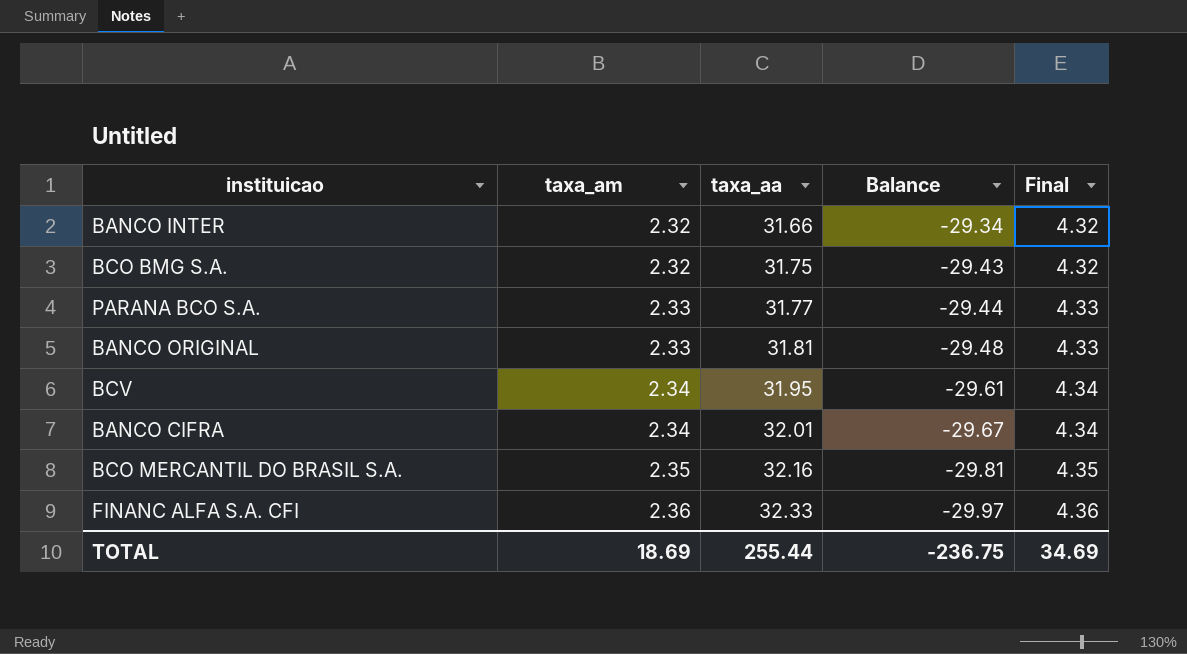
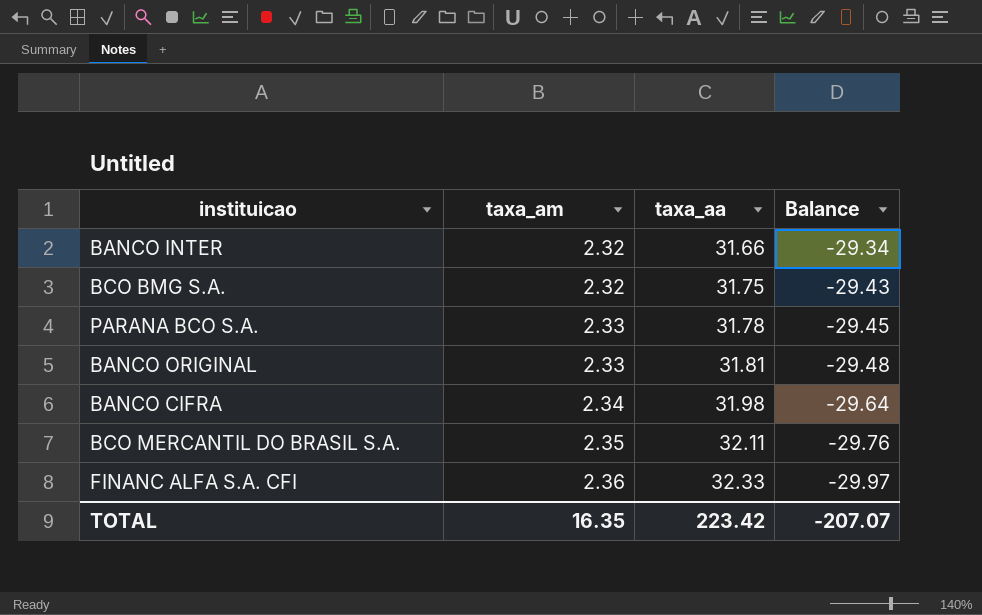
column Final | formula: [taxa_am] + 2 -> none
row BCV: 2.34 | 31.95 | -29.61 | 4.34 -> none
PARANA BCO S.A. | taxa_aa: 31.77 -> 31.78
PARANA BCO S.A. | Balance: -29.44 -> -29.45
BANCO CIFRA | taxa_aa: 32.01 -> 31.98
BANCO CIFRA | Balance: -29.67 -> -29.64
BCO MERCANTIL DO BRASIL S.A. | taxa_aa: 32.16 -> 32.11
BCO MERCANTIL DO BRASIL S.A. | Balance: -29.81 -> -29.76
TOTAL | taxa_am: 18.69 -> 16.35
TOTAL | taxa_aa: 255.44 -> 223.42
TOTAL | Balance: -236.75 -> -207.07

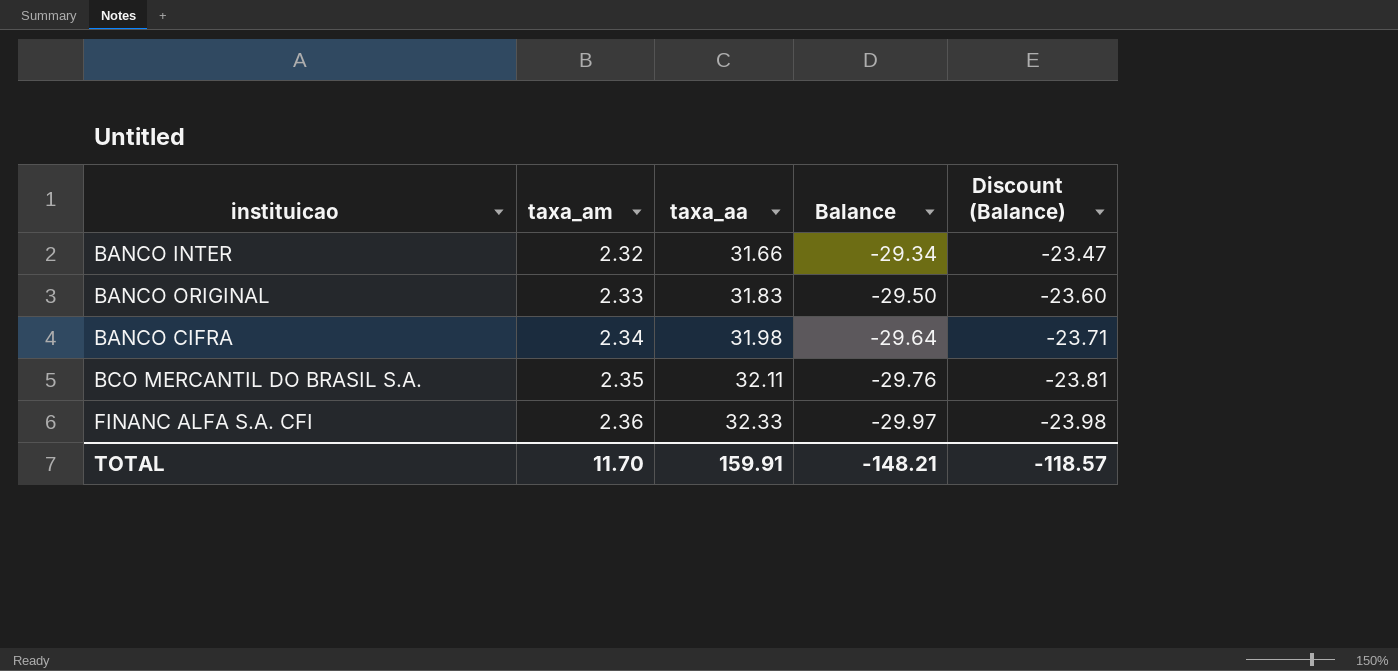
column Discount (Balance) | formula: none -> [Balance] * 0.8
row BCO BMG S.A.: 2.32 | 31.75 | -29.43 -> none
row PARANA BCO S.A.: 2.33 | 31.78 | -29.45 -> none
BANCO ORIGINAL | taxa_aa: 31.81 -> 31.83
BANCO ORIGINAL | Balance: -29.48 -> -29.50
TOTAL | taxa_am: 16.35 -> 11.70
TOTAL | taxa_aa: 223.42 -> 159.91
TOTAL | Balance: -207.07 -> -148.21

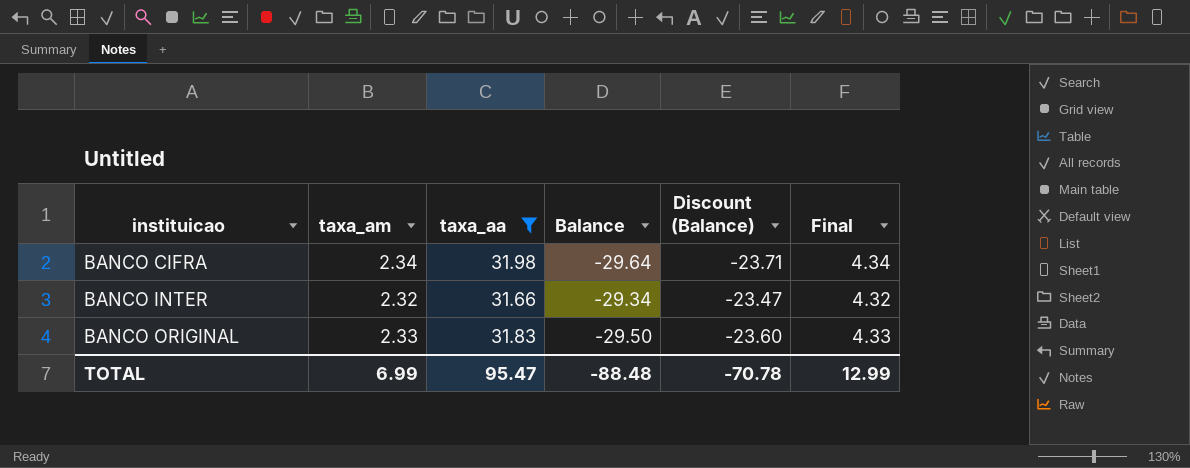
filter: none -> taxa_aa <= 31.98
row order: taxa_am ascending -> instituicao ascending
column Final | formula: none -> [taxa_am] + 2
TOTAL | taxa_am: 11.70 -> 6.99
TOTAL | taxa_aa: 159.91 -> 95.47
TOTAL | Balance: -148.21 -> -88.48
TOTAL | Discount (Balance): -118.57 -> -70.78

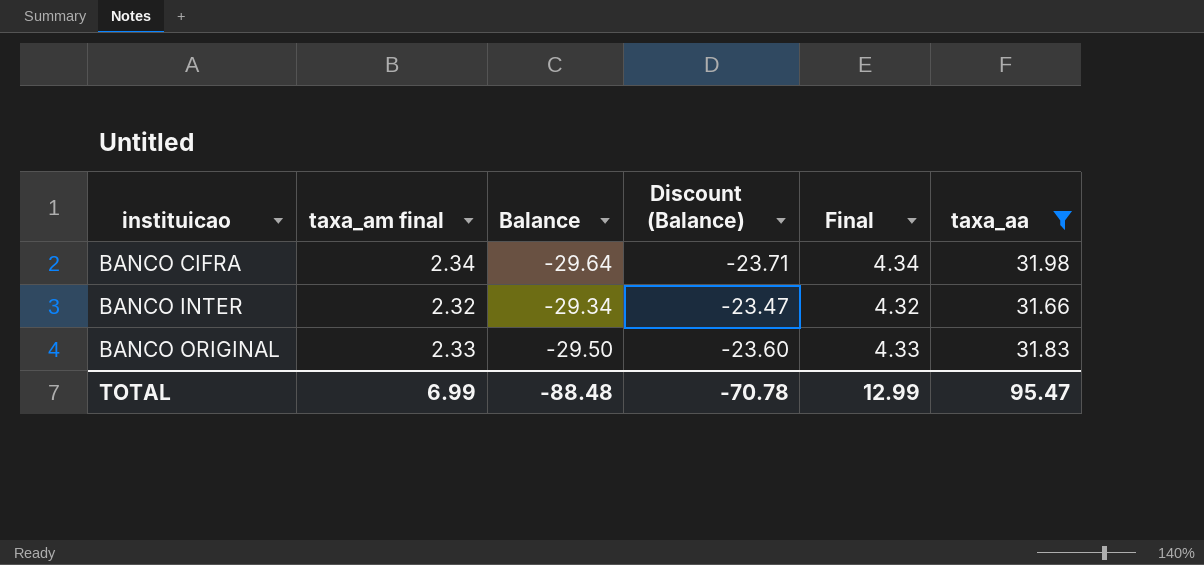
column name: taxa_am -> taxa_am final
column taxa_aa | position: 3 -> 6

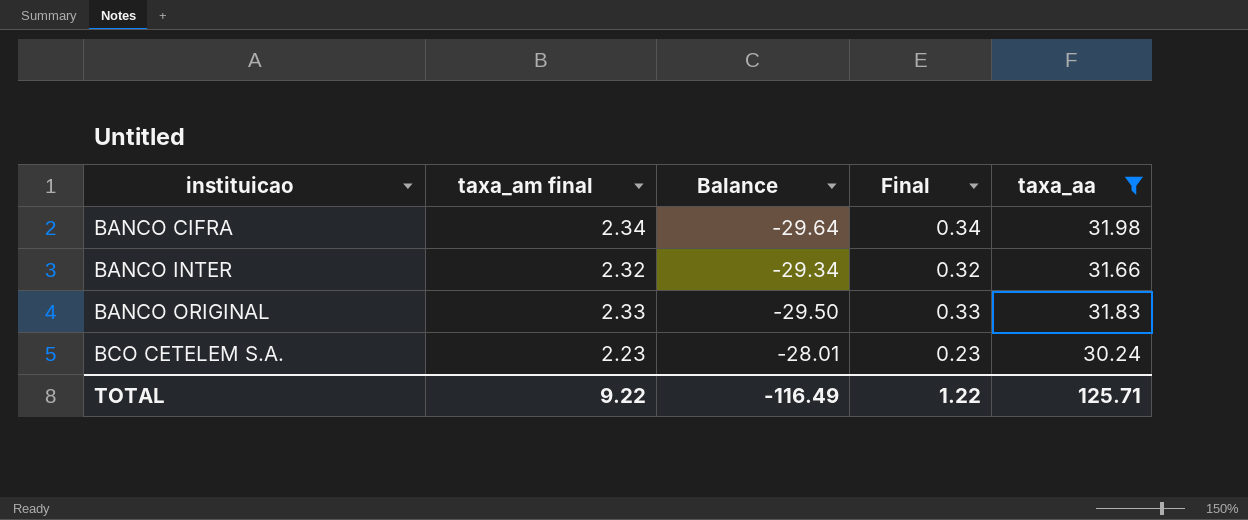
column Discount (Balance) | formula: [Balance] * 0.8 -> none
column Final | formula: [taxa_am final] + 2 -> [taxa_am final] - 2
row BCO CETELEM S.A.: none -> 2.23 | -28.01 | 0.23 | 30.24
TOTAL | taxa_am final: 6.99 -> 9.22
TOTAL | Balance: -88.48 -> -116.49
TOTAL | Final: 12.99 -> 1.22
TOTAL | taxa_aa: 95.47 -> 125.71

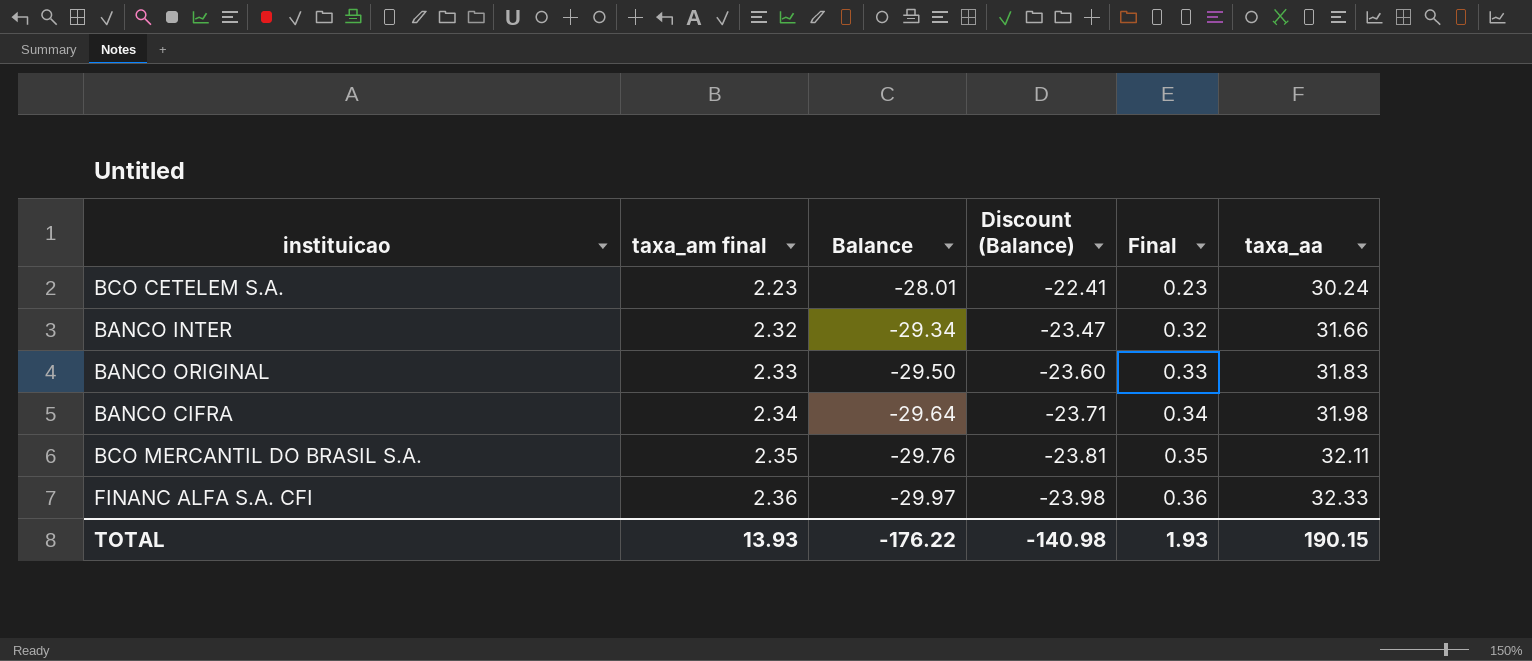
filter: taxa_aa <= 31.98 -> none
row order: instituicao ascending -> taxa_am final ascending
column Discount (Balance) | formula: none -> [Balance] * 0.8
TOTAL | taxa_am final: 9.22 -> 13.93
TOTAL | Balance: -116.49 -> -176.22
TOTAL | Final: 1.22 -> 1.93
TOTAL | taxa_aa: 125.71 -> 190.15

